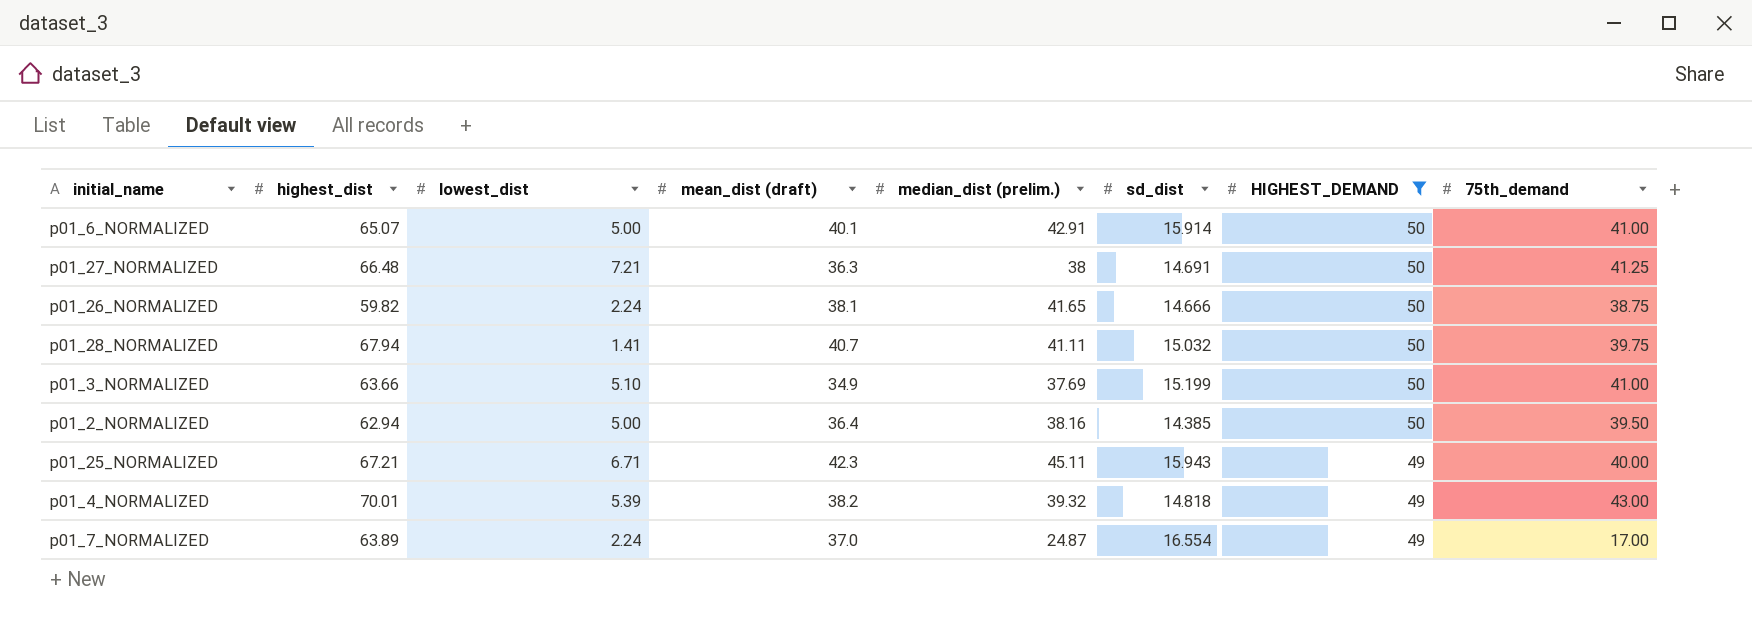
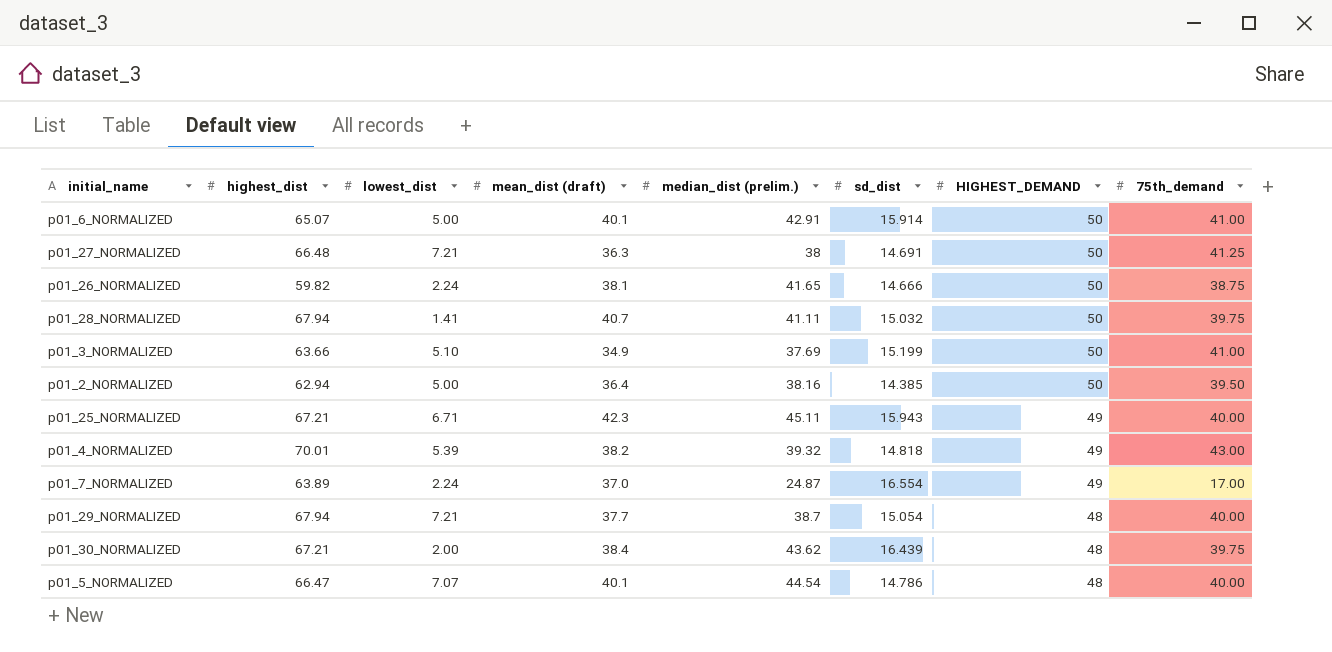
filter: HIGHEST_DEMAND != 48 -> none

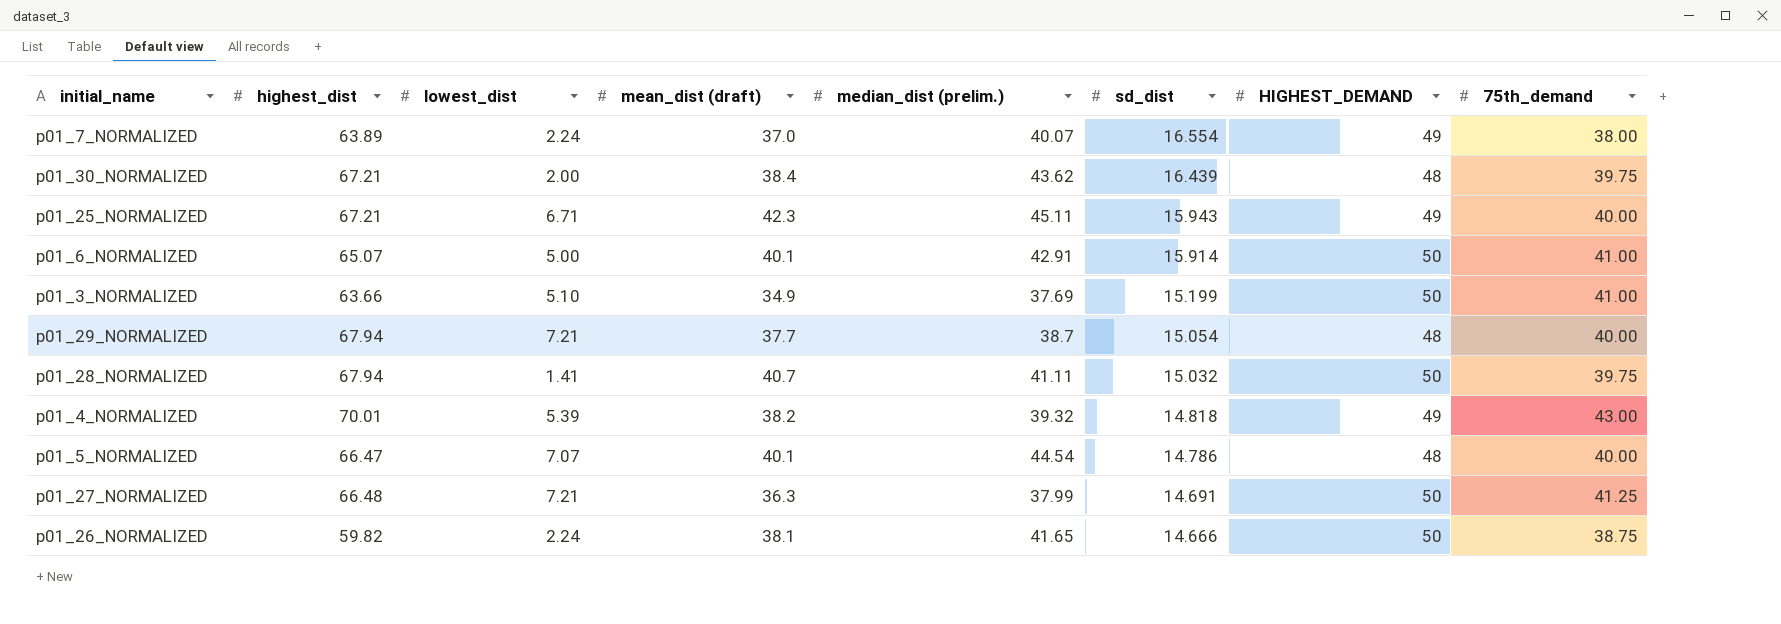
row order: HIGHEST_DEMAND descending -> sd_dist descending
row p01_2_NORMALIZED: 62.94 | 5.00 | 36.4 | 38.16 | 14.385 | 50 | 39.50 -> none
p01_7_NORMALIZED | median_dist (prelim.): 24.87 -> 40.07
p01_7_NORMALIZED | 75th_demand: 17.00 -> 38.00
p01_27_NORMALIZED | median_dist (prelim.): 38 -> 37.99

